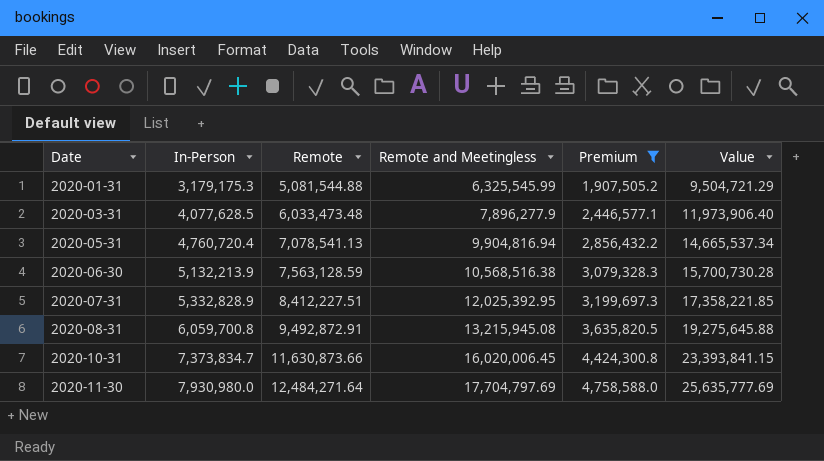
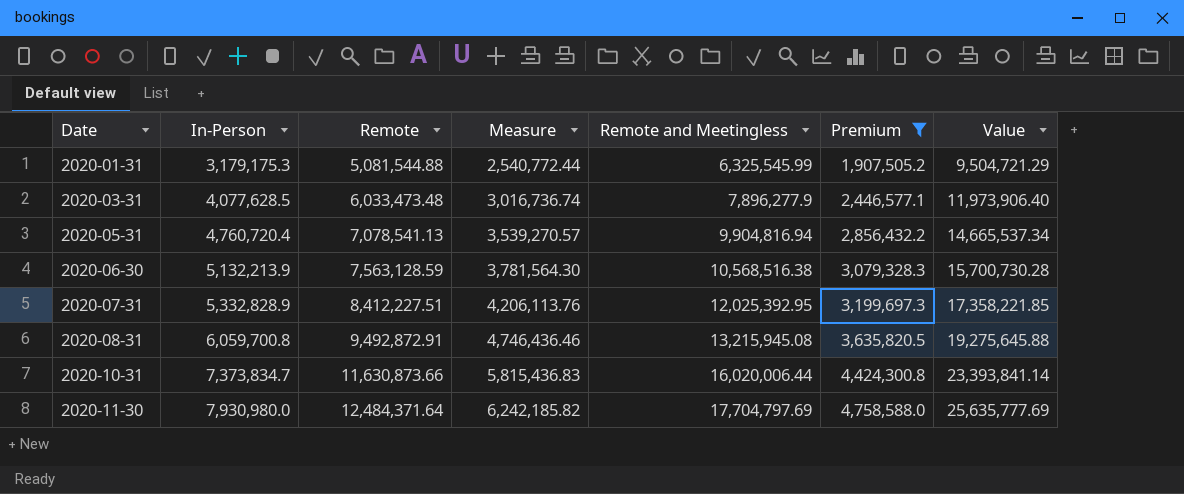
column Measure | formula: none -> [Remote] * 0.5
2020-10-31 | Remote and Meetingless: 16,020,006.45 -> 16,020,006.44
2020-10-31 | Value: 23,393,841.15 -> 23,393,841.14
2020-11-30 | Remote: 12,484,271.64 -> 12,484,371.64

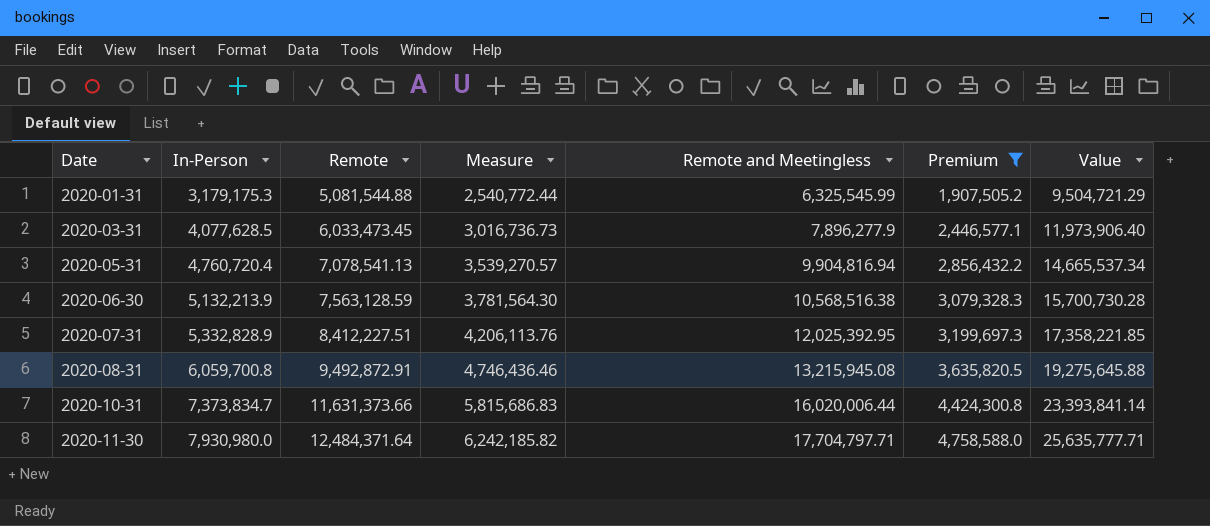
2020-03-31 | Remote: 6,033,473.48 -> 6,033,473.45
2020-03-31 | Measure: 3,016,736.74 -> 3,016,736.73
2020-10-31 | Remote: 11,630,873.66 -> 11,631,373.66
2020-10-31 | Measure: 5,815,436.83 -> 5,815,686.83
2020-11-30 | Remote and Meetingless: 17,704,797.69 -> 17,704,797.71
2020-11-30 | Value: 25,635,777.69 -> 25,635,777.71

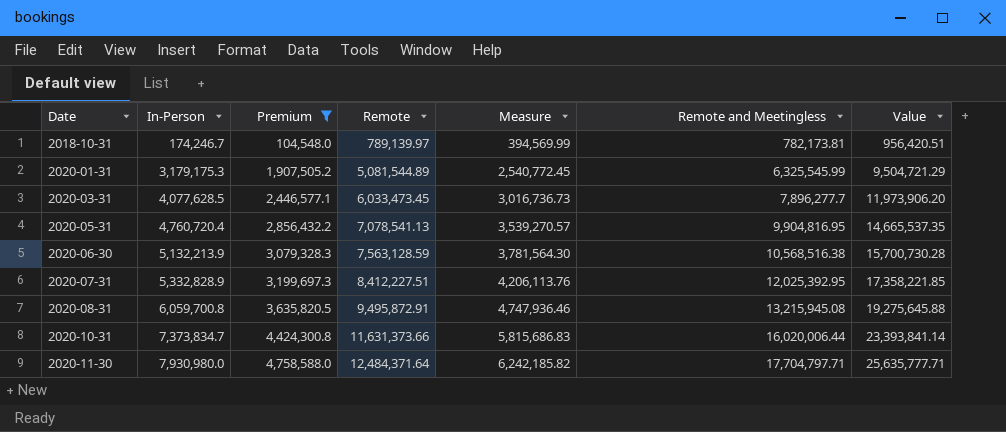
column Premium | position: 6 -> 3
row 2018-10-31: none -> 174,246.7 | 104,548.0 | 789,139.97 | 394,569.99 | 782,173.81 | 956,420.51
2020-01-31 | Remote: 5,081,544.88 -> 5,081,544.89
2020-01-31 | Measure: 2,540,772.44 -> 2,540,772.45
2020-03-31 | Remote and Meetingless: 7,896,277.9 -> 7,896,277.7
2020-03-31 | Value: 11,973,906.40 -> 11,973,906.20
2020-05-31 | Remote and Meetingless: 9,904,816.94 -> 9,904,816.95
2020-05-31 | Value: 14,665,537.34 -> 14,665,537.35
2020-08-31 | Remote: 9,492,872.91 -> 9,495,872.91
2020-08-31 | Measure: 4,746,436.46 -> 4,747,936.46

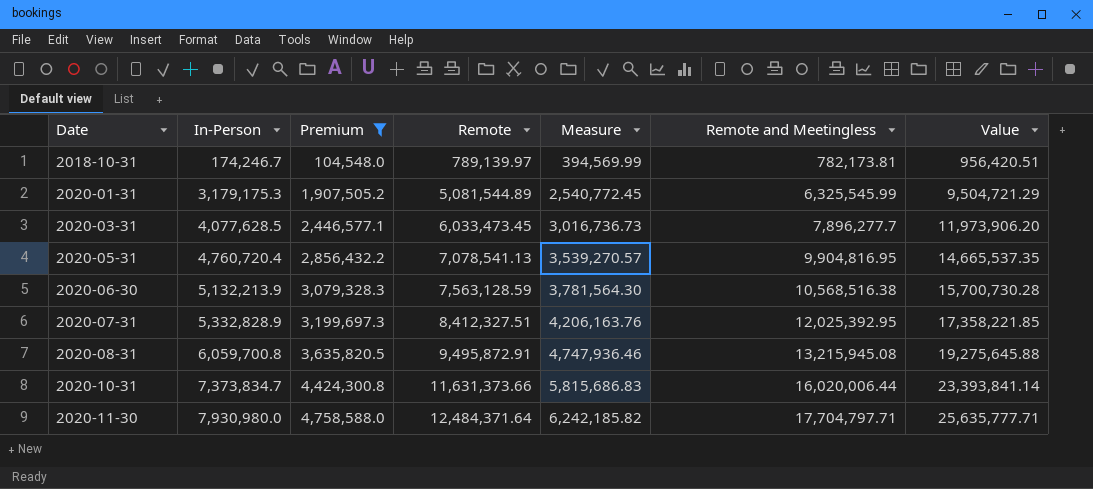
2020-07-31 | Remote: 8,412,227.51 -> 8,412,327.51
2020-07-31 | Measure: 4,206,113.76 -> 4,206,163.76

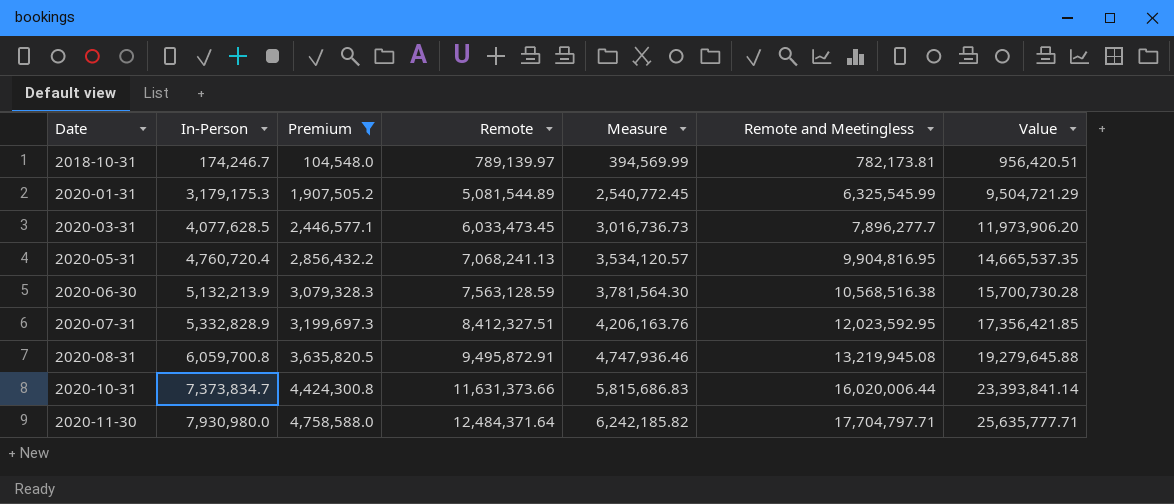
2020-05-31 | Remote: 7,078,541.13 -> 7,068,241.13
2020-05-31 | Measure: 3,539,270.57 -> 3,534,120.57
2020-07-31 | Remote and Meetingless: 12,025,392.95 -> 12,023,592.95
2020-07-31 | Value: 17,358,221.85 -> 17,356,421.85
2020-08-31 | Remote and Meetingless: 13,215,945.08 -> 13,219,945.08
2020-08-31 | Value: 19,275,645.88 -> 19,279,645.88

